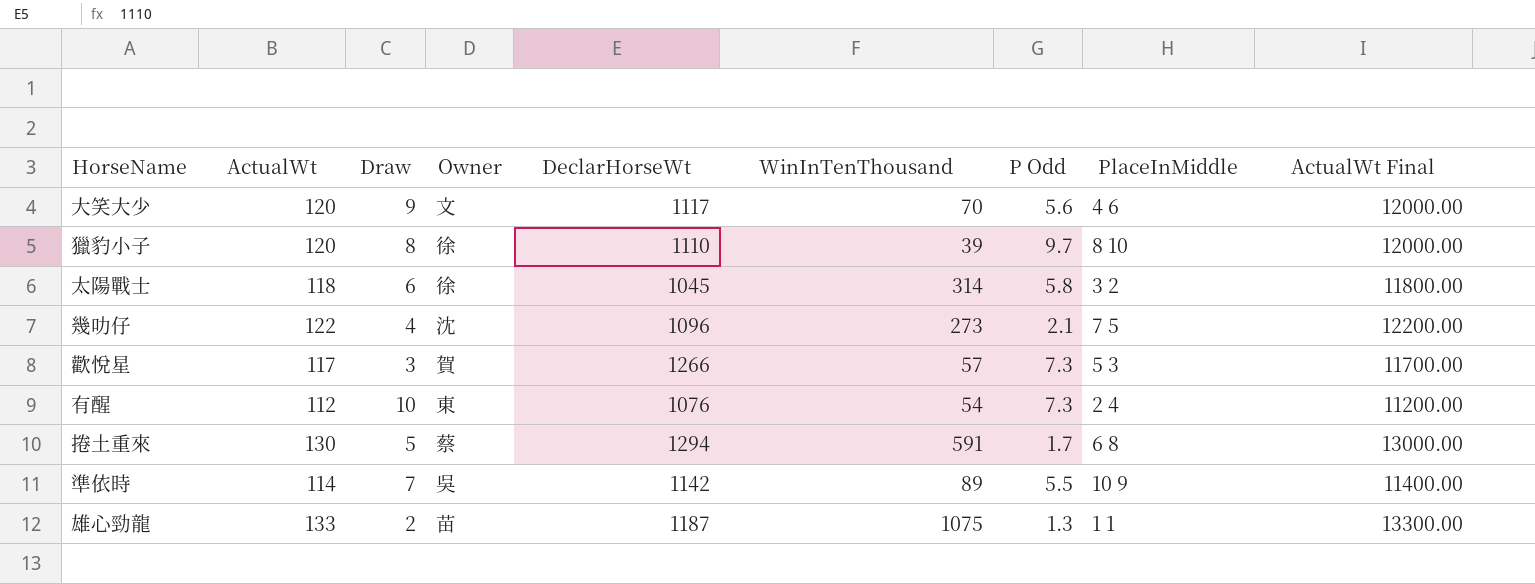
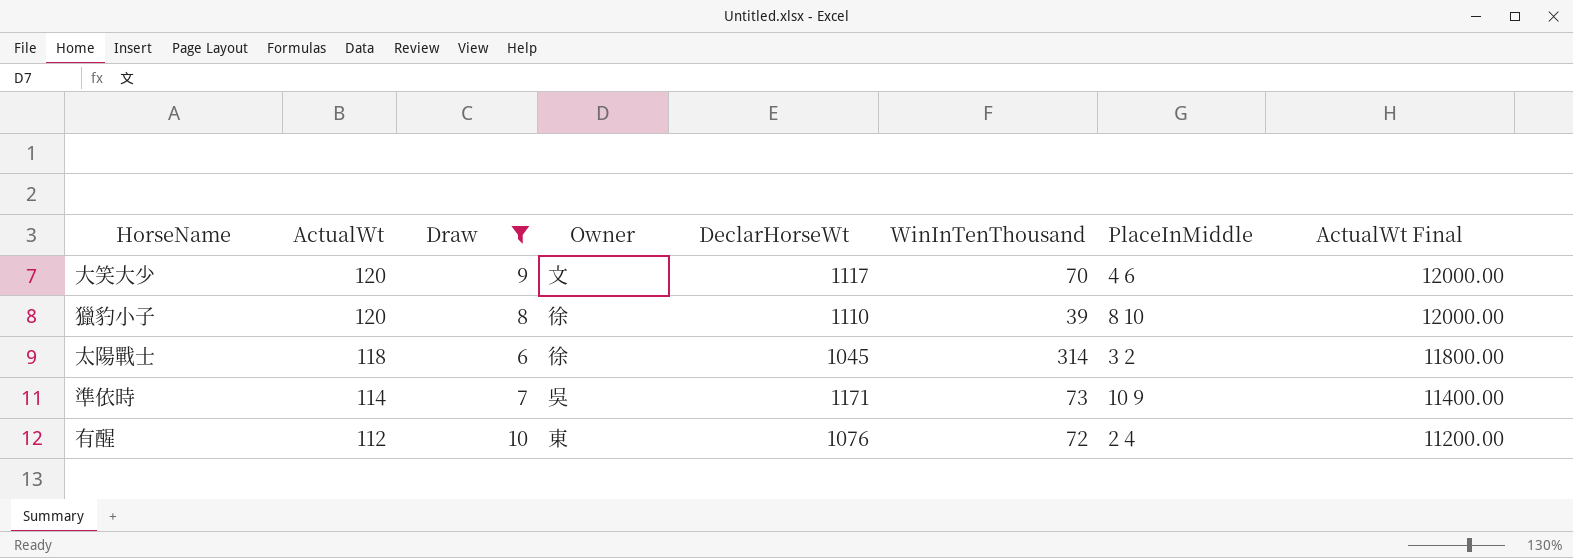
filter: none -> Draw >= 6
row order: none -> ActualWt descending
column P Odd | position: 7 -> none
準依時 | DeclarHorseWt: 1142 -> 1171
準依時 | WinInTenThousand: 89 -> 73
有醒 | WinInTenThousand: 54 -> 72

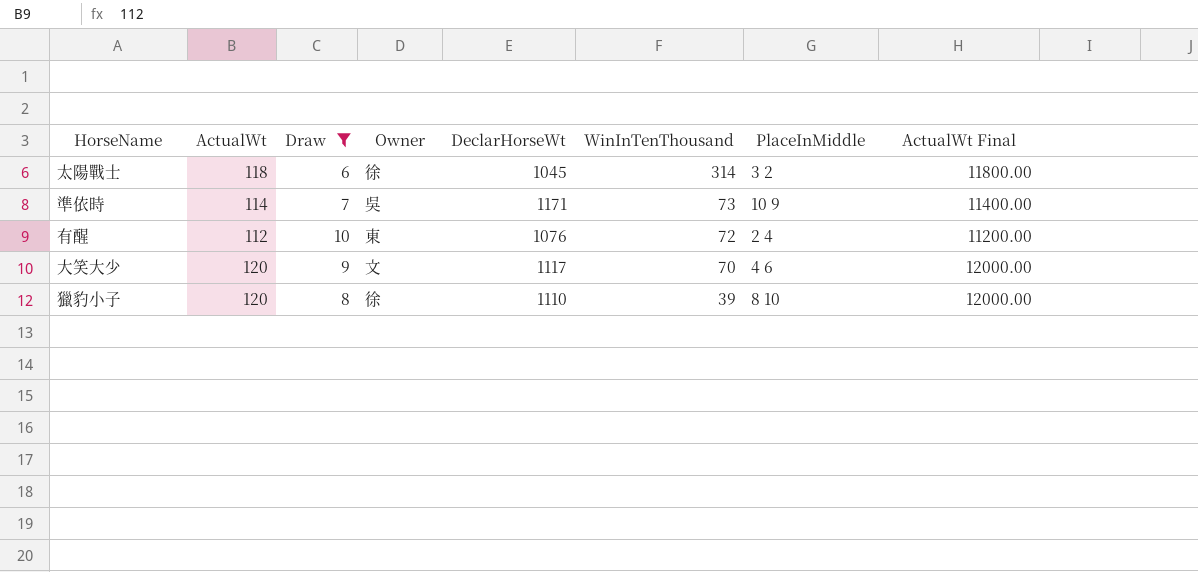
row order: ActualWt descending -> WinInTenThousand descending

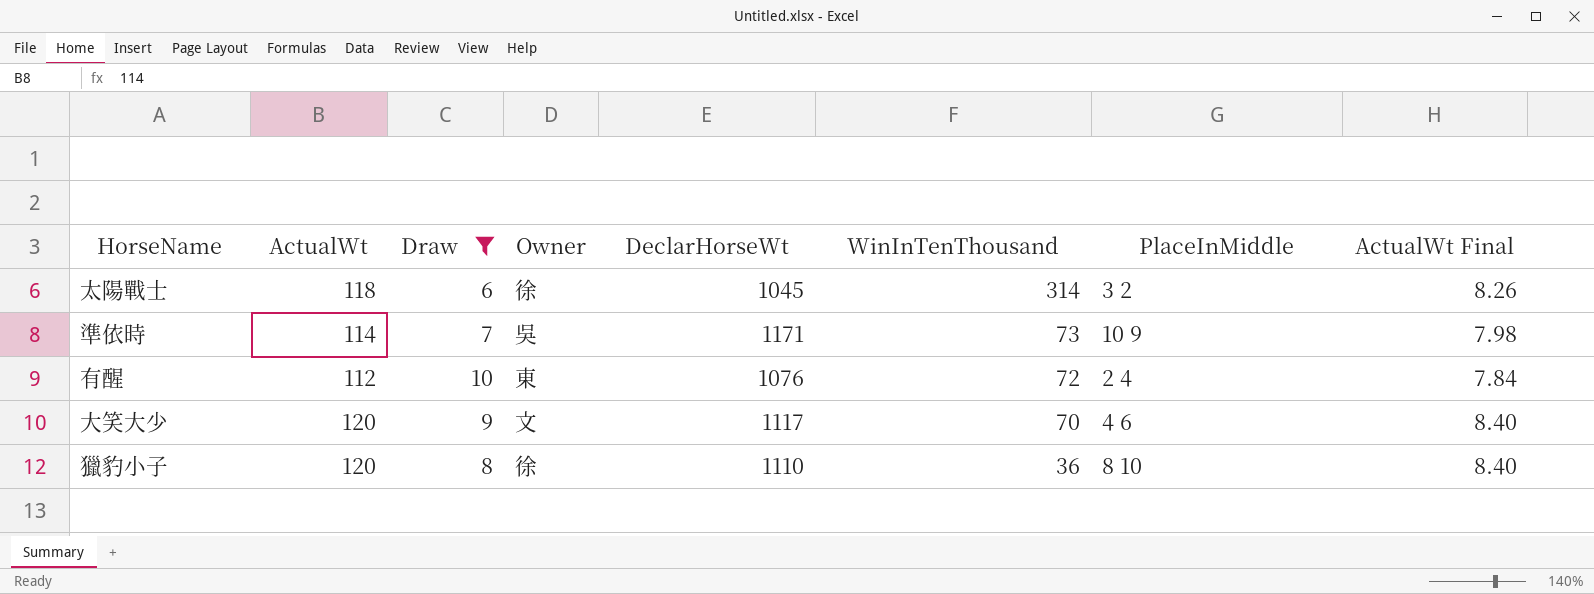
column ActualWt Final | formula: [ActualWt] * 100 -> [ActualWt] * 0.07
獵豹小子 | WinInTenThousand: 39 -> 36

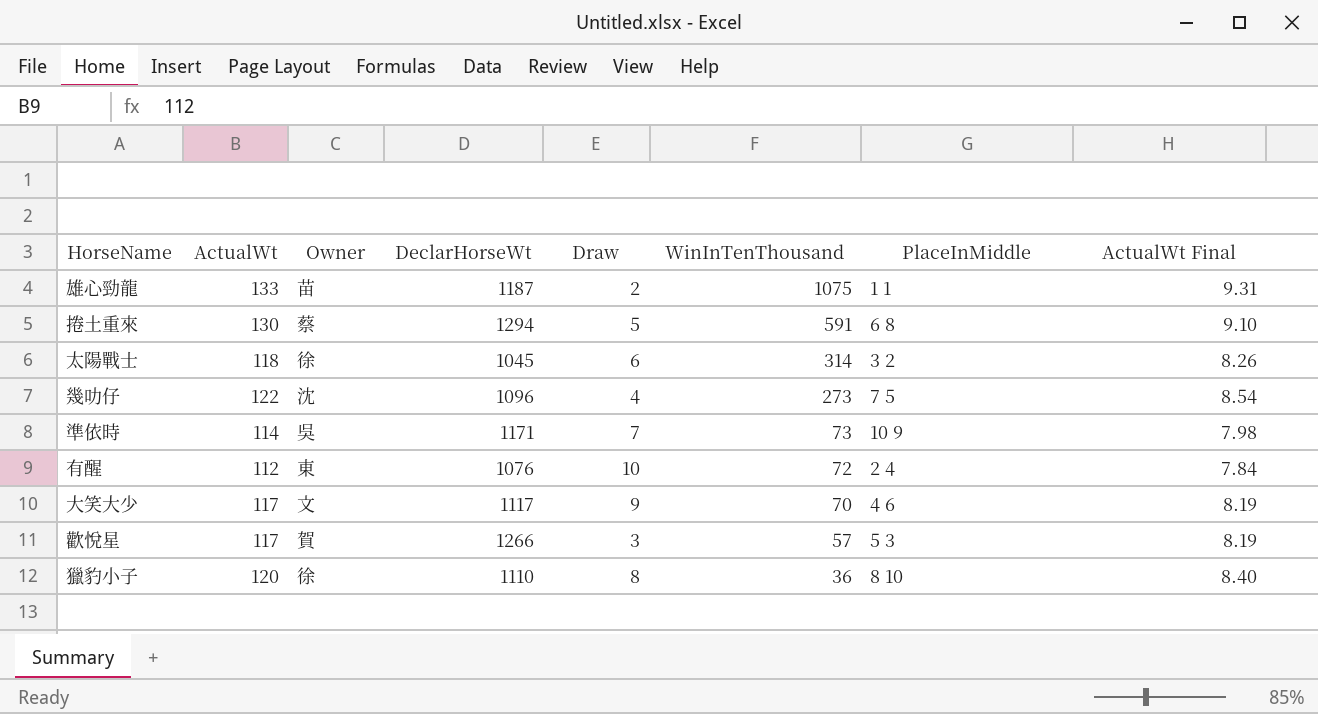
filter: Draw >= 6 -> none
column Draw | position: 3 -> 5
大笑大少 | ActualWt: 120 -> 117
大笑大少 | ActualWt Final: 8.40 -> 8.19

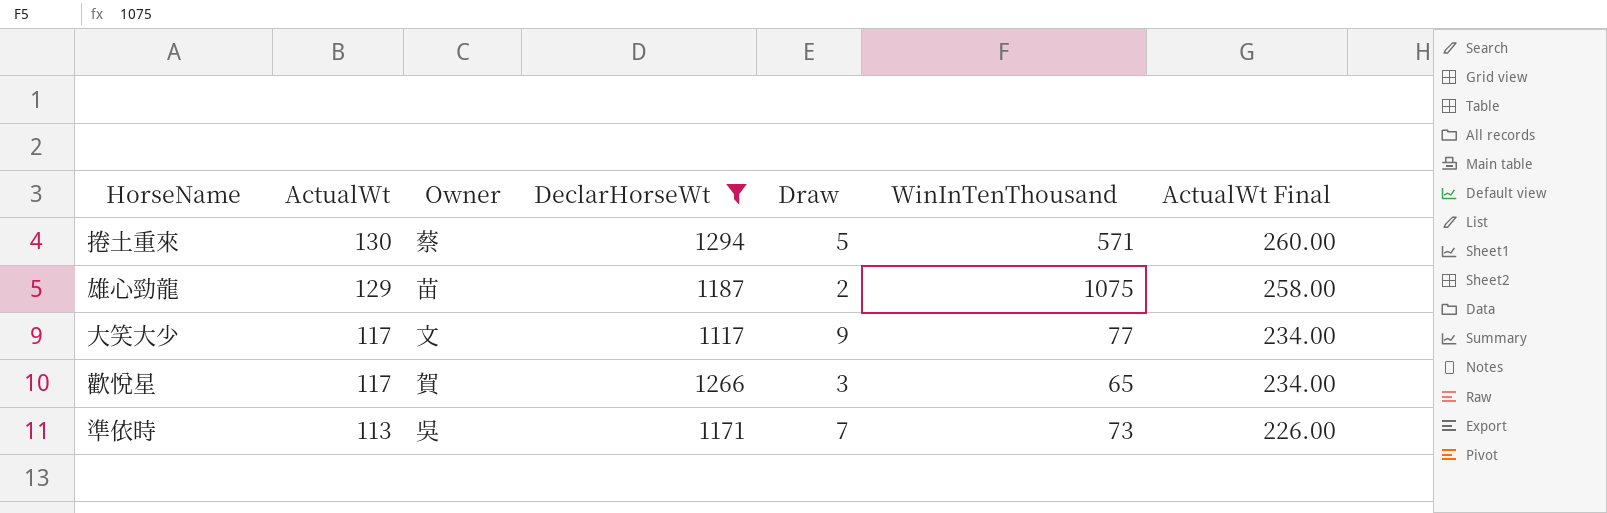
filter: none -> DeclarHorseWt >= 1117
row order: WinInTenThousand descending -> ActualWt descending
column PlaceInMiddle | position: 7 -> none
column ActualWt Final | formula: [ActualWt] * 0.07 -> [ActualWt] * 2
捲土重來 | WinInTenThousand: 591 -> 571
雄心勁龍 | ActualWt: 133 -> 129
大笑大少 | WinInTenThousand: 70 -> 77
歡悅星 | WinInTenThousand: 57 -> 65
準依時 | ActualWt: 114 -> 113

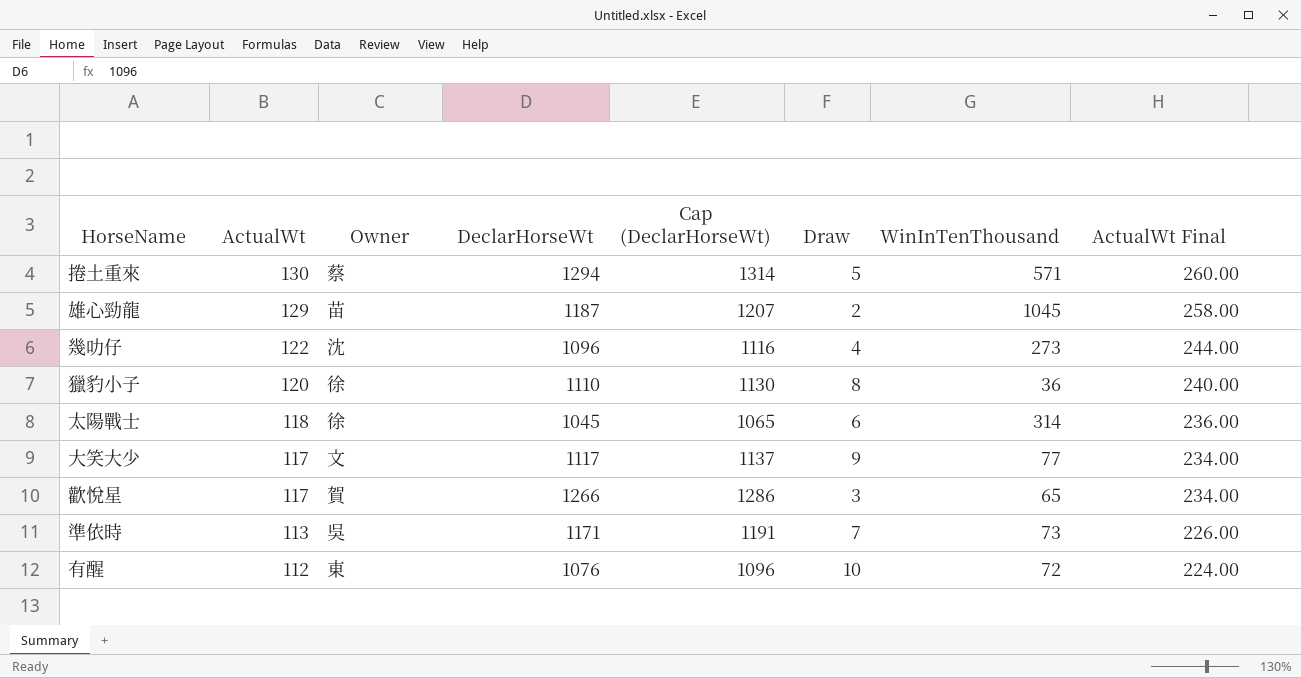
filter: DeclarHorseWt >= 1117 -> none
column Cap (DeclarHorseWt) | formula: none -> [DeclarHorseWt] + 20
雄心勁龍 | WinInTenThousand: 1075 -> 1045

